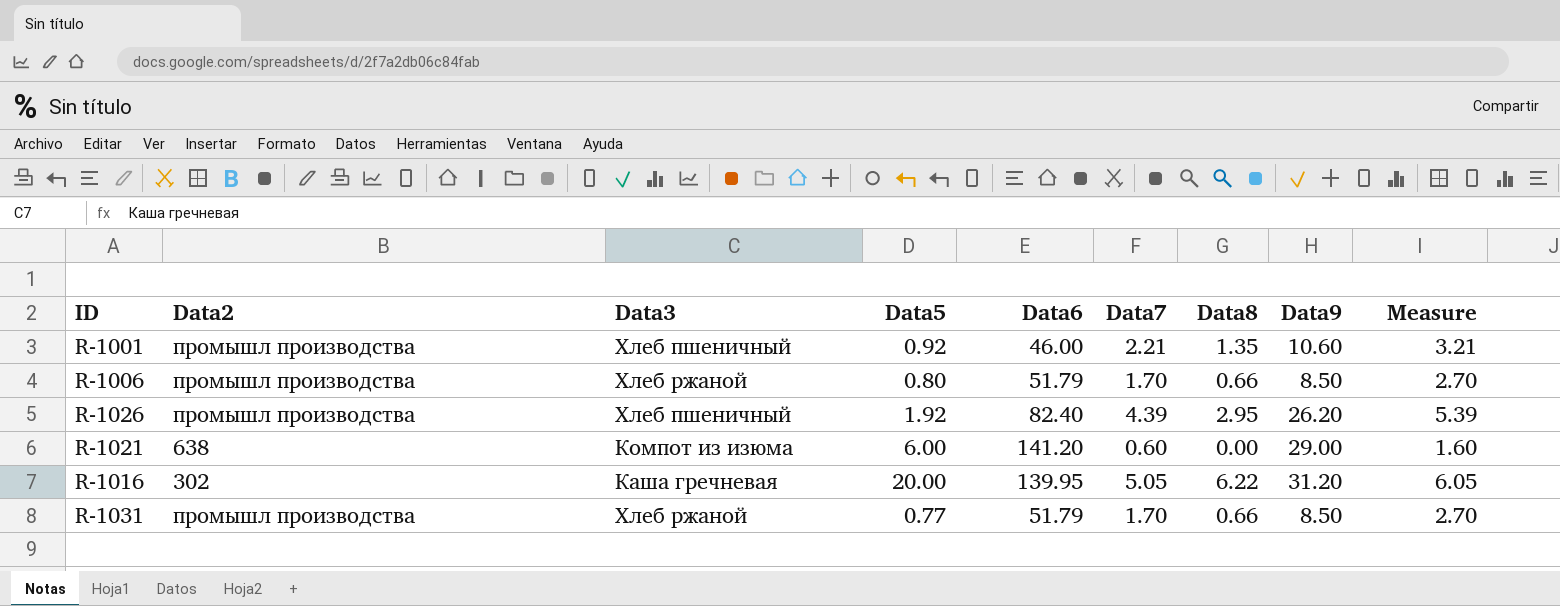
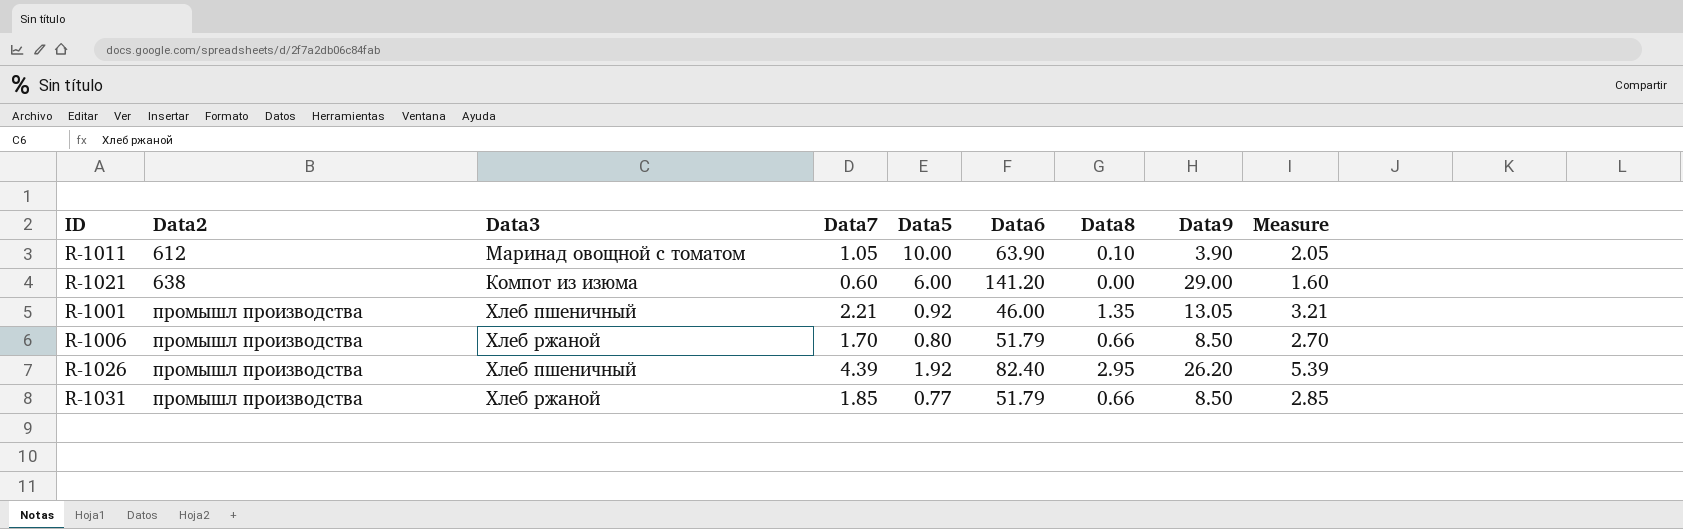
row order: none -> Data2 ascending
column Data7 | position: 6 -> 4
row R-1016: 302 | Каша гречневая | 20.00 | 139.95 | 5.05 | 6.22 | 31.20 | 6.05 -> none
row R-1011: none -> 612 | Маринад овощной с томатом | 1.05 | 10.00 | 63.90 | 0.10 | 3.90 | 2.05
R-1001 | Data9: 10.60 -> 13.05
R-1031 | Data7: 1.70 -> 1.85
R-1031 | Measure: 2.70 -> 2.85

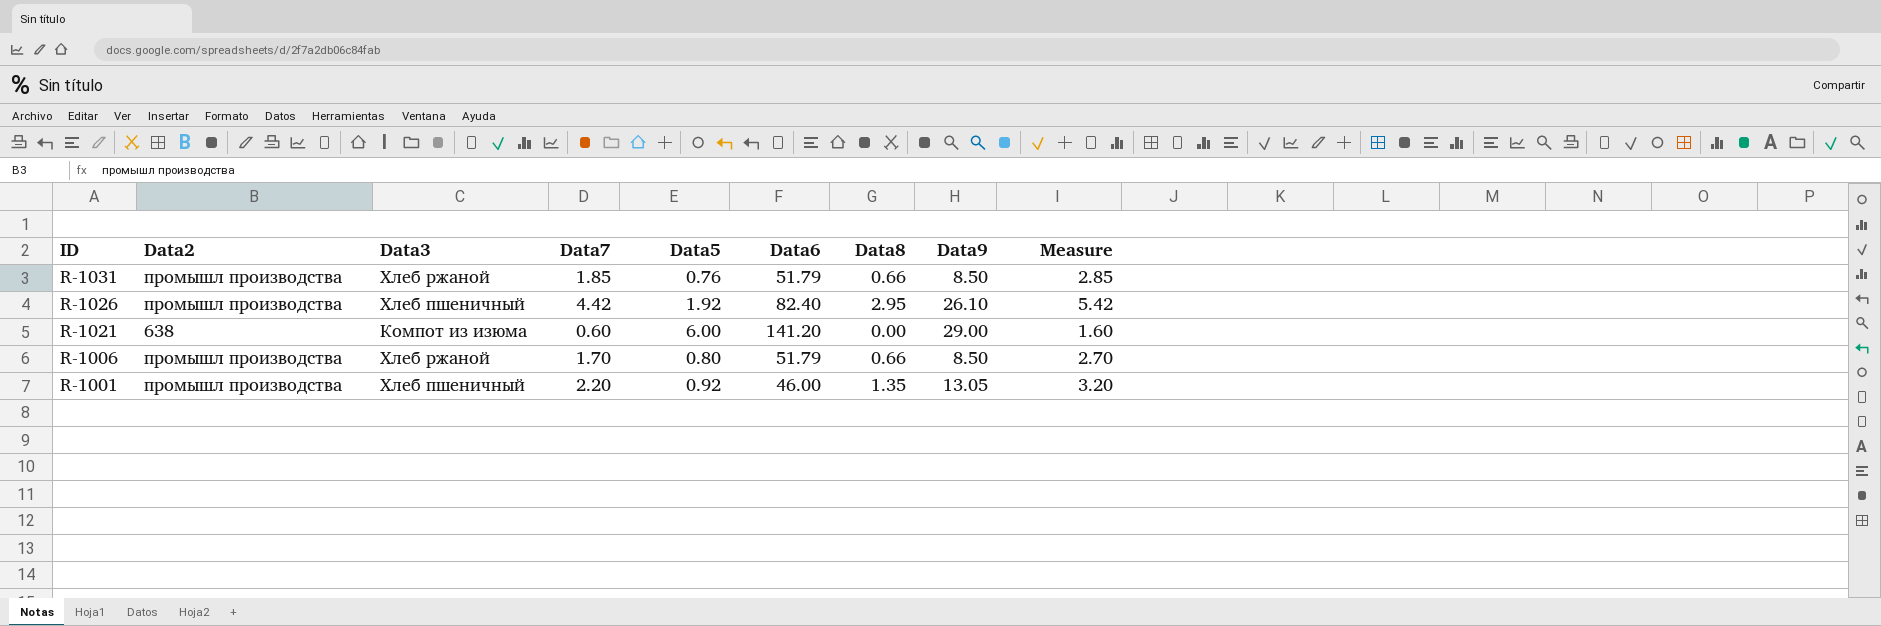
row order: Data2 ascending -> ID descending
row R-1011: 612 | Маринад овощной с томатом | 1.05 | 10.00 | 63.90 | 0.10 | 3.90 | 2.05 -> none
R-1031 | Data5: 0.77 -> 0.76
R-1026 | Data7: 4.39 -> 4.42
R-1026 | Data9: 26.20 -> 26.10
R-1026 | Measure: 5.39 -> 5.42
R-1001 | Data7: 2.21 -> 2.20
R-1001 | Measure: 3.21 -> 3.20

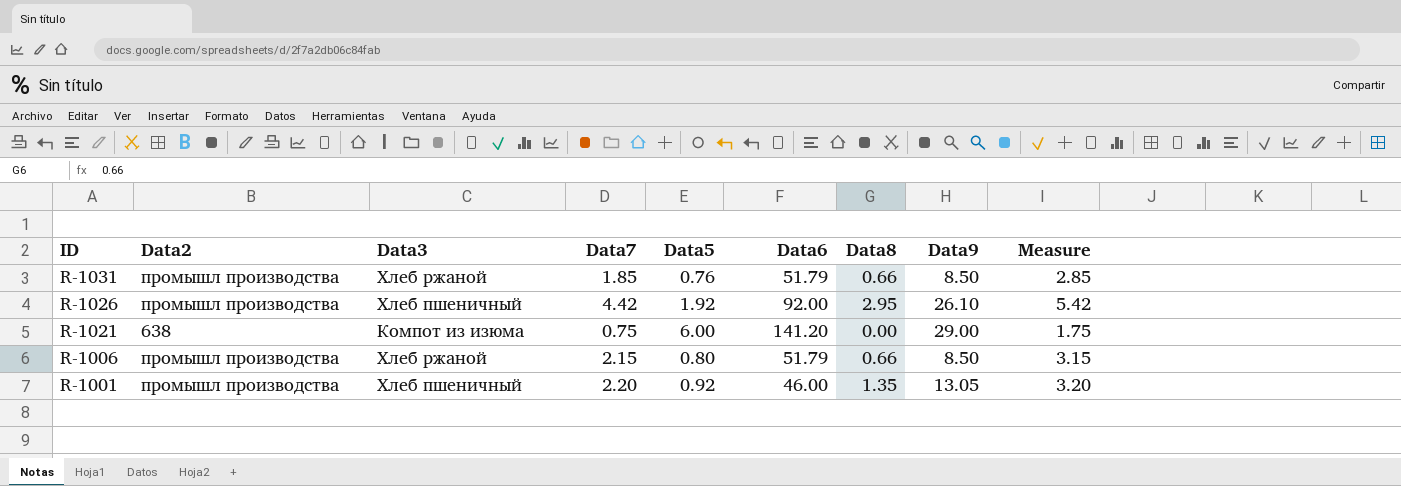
R-1026 | Data6: 82.40 -> 92.00
R-1021 | Data7: 0.60 -> 0.75
R-1021 | Measure: 1.60 -> 1.75
R-1006 | Data7: 1.70 -> 2.15
R-1006 | Measure: 2.70 -> 3.15

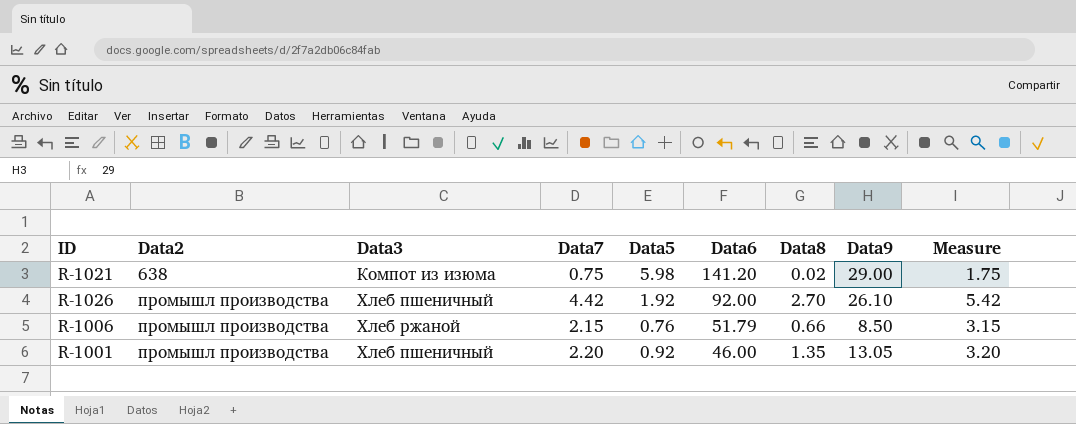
row order: ID descending -> Data2 ascending
row R-1031: промышл производства | Хлеб ржаной | 1.85 | 0.76 | 51.79 | 0.66 | 8.50 | 2.85 -> none
R-1021 | Data5: 6.00 -> 5.98
R-1021 | Data8: 0.00 -> 0.02
R-1026 | Data8: 2.95 -> 2.70
R-1006 | Data5: 0.80 -> 0.76

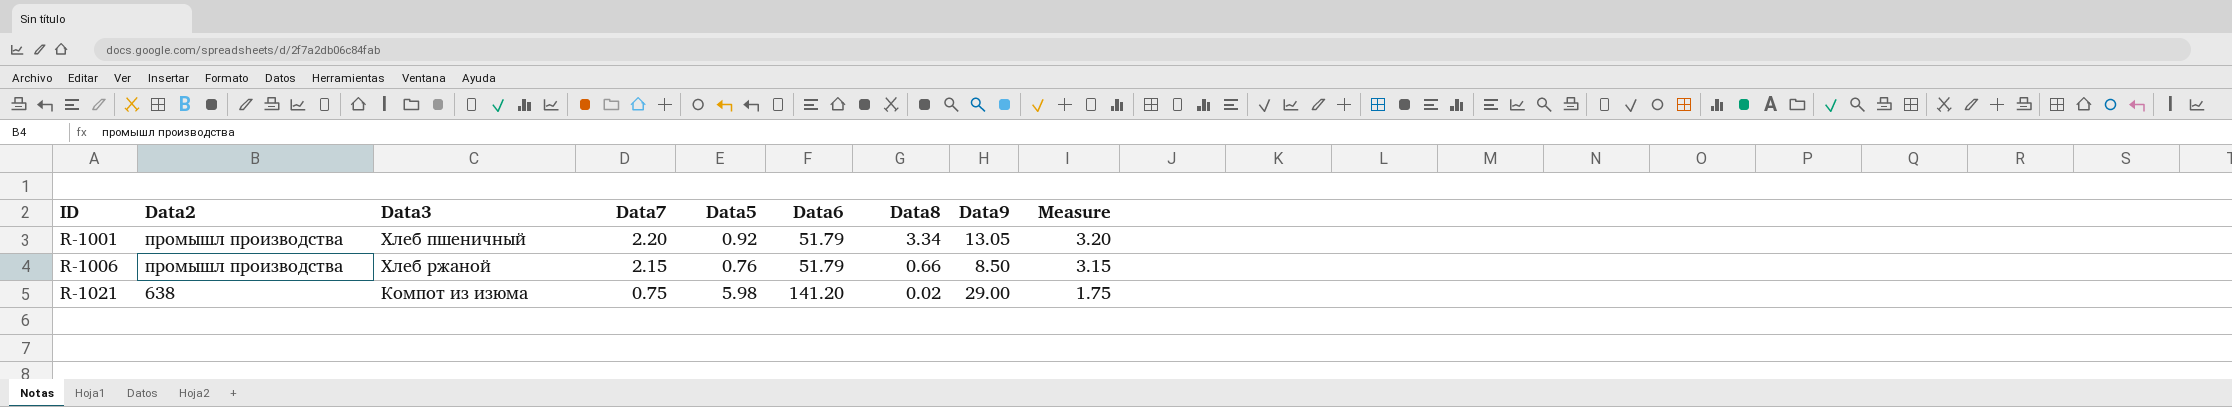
row order: Data2 ascending -> ID ascending
row R-1026: промышл производства | Хлеб пшеничный | 4.42 | 1.92 | 92.00 | 2.70 | 26.10 | 5.42 -> none
R-1001 | Data6: 46.00 -> 51.79
R-1001 | Data8: 1.35 -> 3.34

